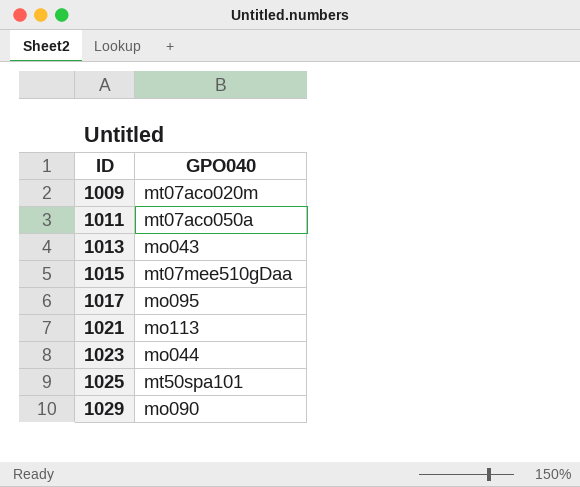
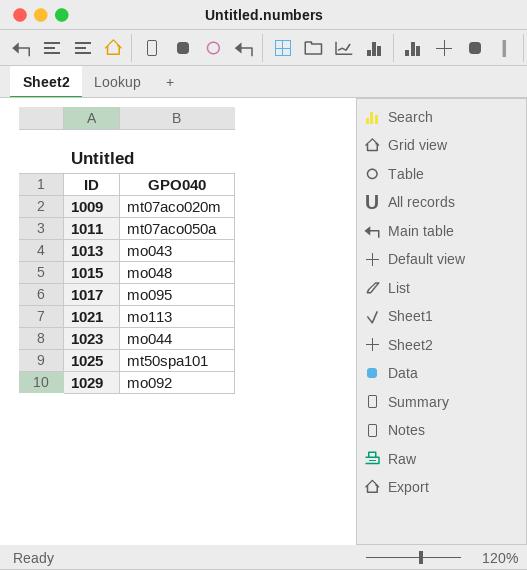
1015 | GPO040: mt07mee510gDaa -> mo048
1029 | GPO040: mo090 -> mo092

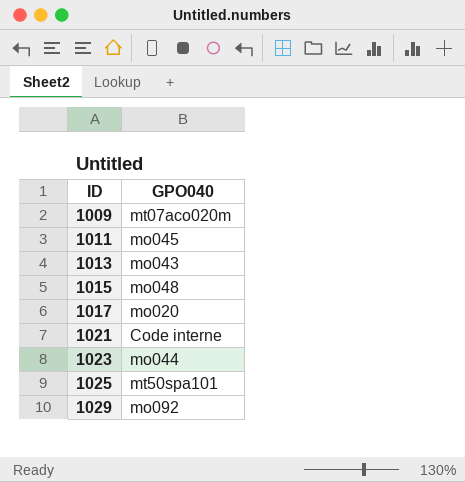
1011 | GPO040: mt07aco050a -> mo045
1017 | GPO040: mo095 -> mo020
1021 | GPO040: mo113 -> Code interne

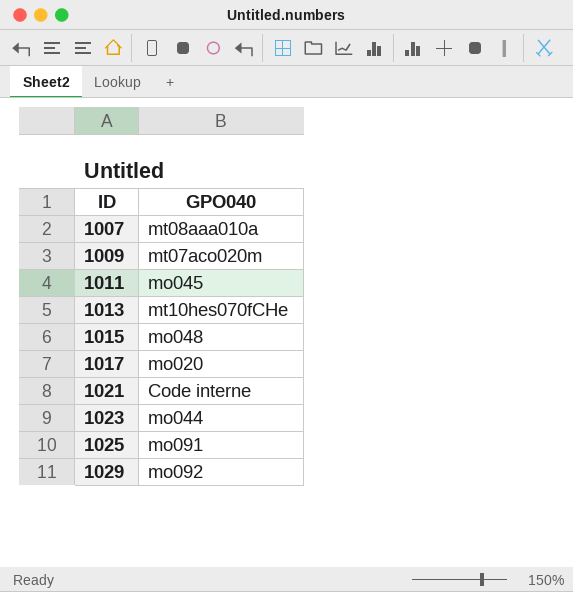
row 1007: none -> mt08aaa010a
1013 | GPO040: mo043 -> mt10hes070fCHe
1025 | GPO040: mt50spa101 -> mo091

